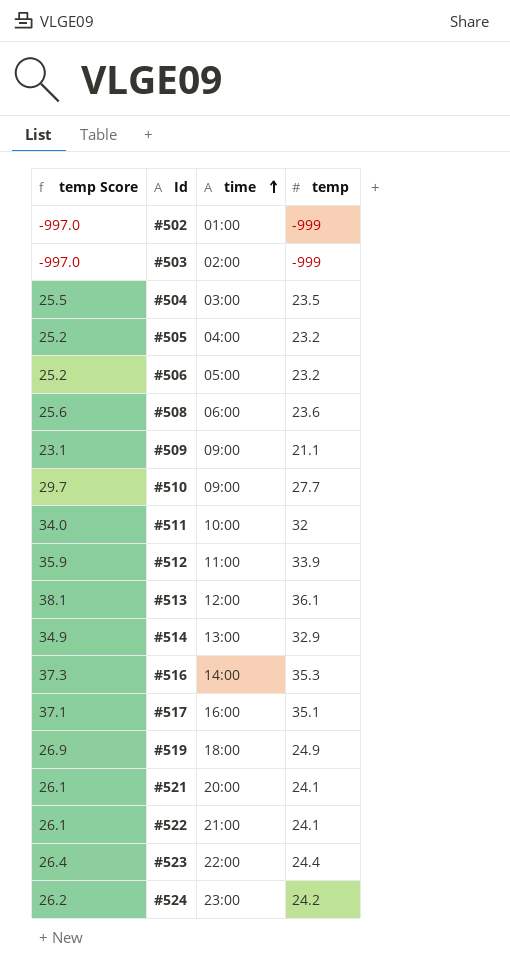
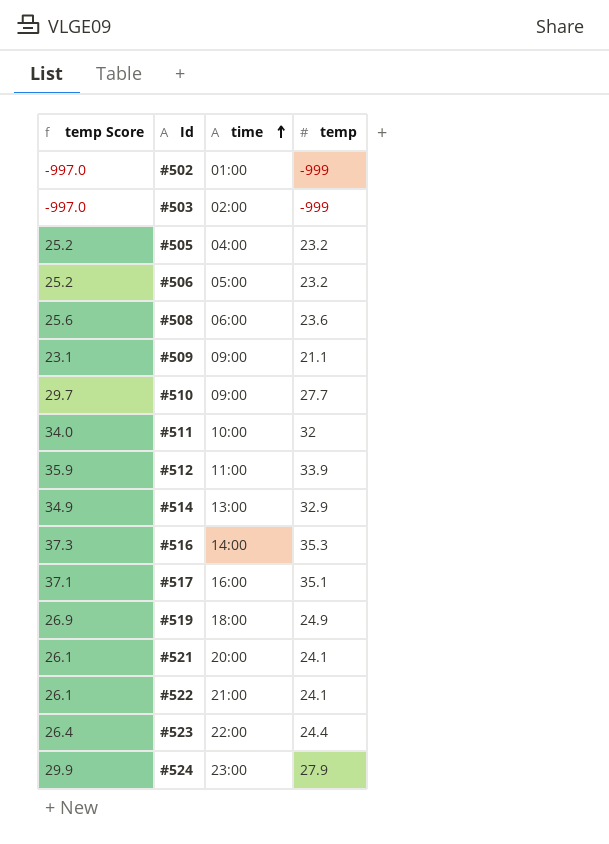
row #504: 25.5 | 03:00 | 23.5 -> none
row #513: 38.1 | 12:00 | 36.1 -> none
#524 | temp Score: 26.2 -> 29.9
#524 | temp: 24.2 -> 27.9

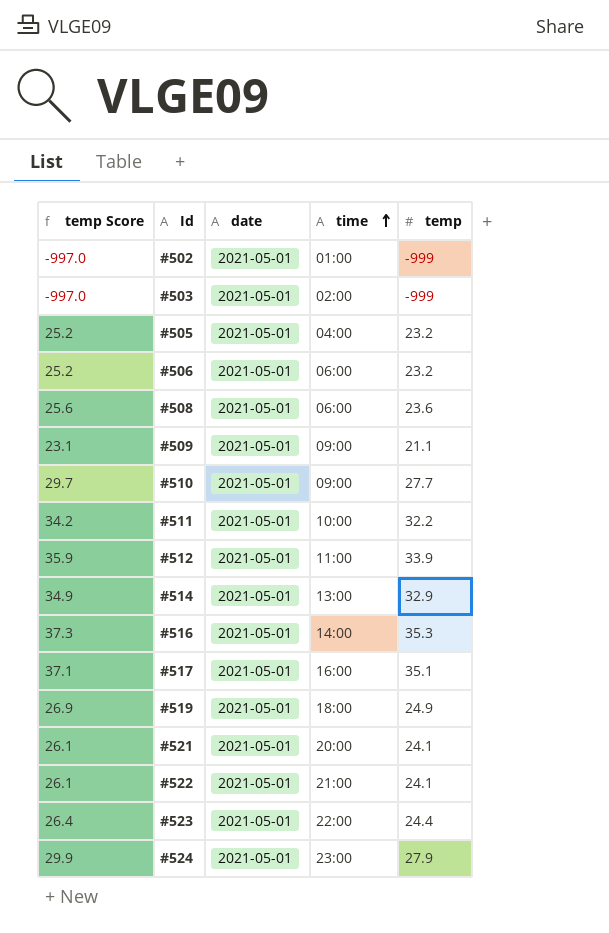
column date | position: none -> 3
#506 | time: 05:00 -> 06:00
#511 | temp Score: 34.0 -> 34.2
#511 | temp: 32 -> 32.2

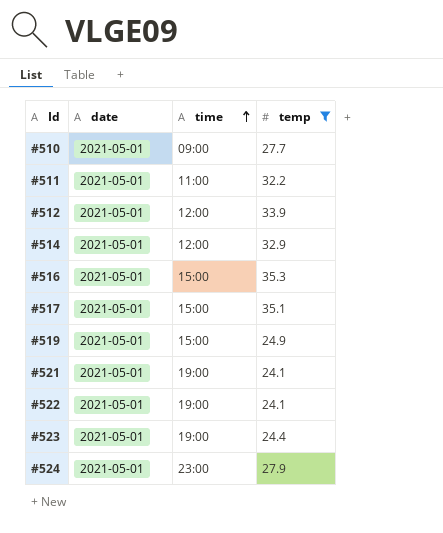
filter: none -> temp >= 24.1
column temp Score | formula: [temp] + 2 -> none
#511 | time: 10:00 -> 11:00
#512 | time: 11:00 -> 12:00
#514 | time: 13:00 -> 12:00
#516 | time: 14:00 -> 15:00
#517 | time: 16:00 -> 15:00
#519 | time: 18:00 -> 15:00
#521 | time: 20:00 -> 19:00
#522 | time: 21:00 -> 19:00
#523 | time: 22:00 -> 19:00

